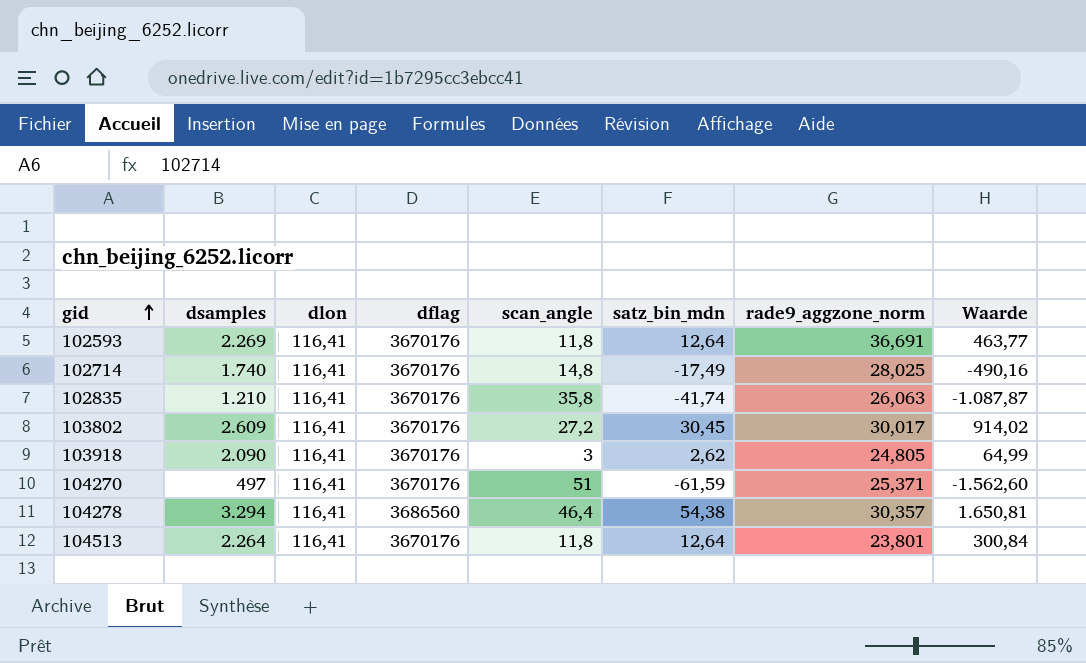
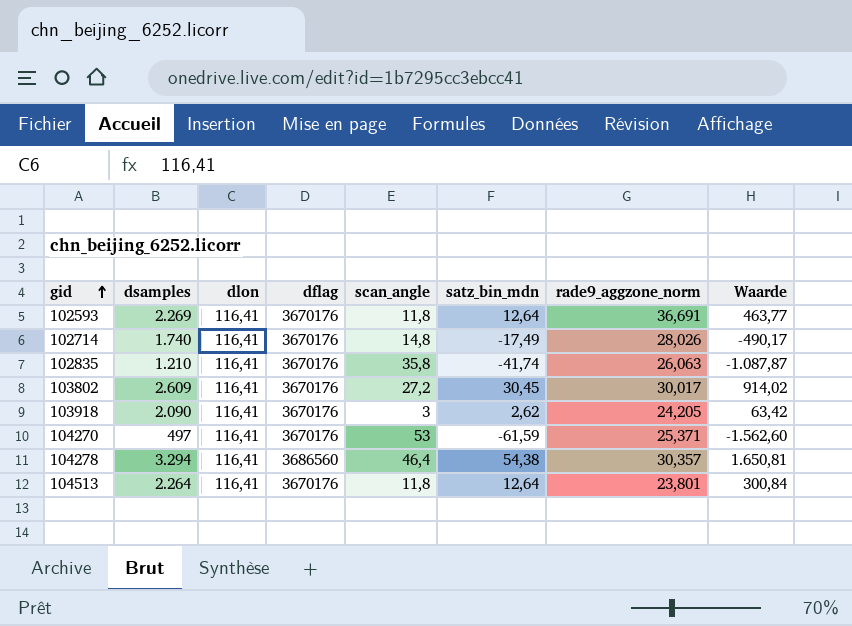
102714 | rade9_aggzone_norm: 28,025 -> 28,026
102714 | Waarde: -490,16 -> -490,17
103918 | rade9_aggzone_norm: 24,805 -> 24,205
103918 | Waarde: 64,99 -> 63,42
104270 | scan_angle: 51 -> 53

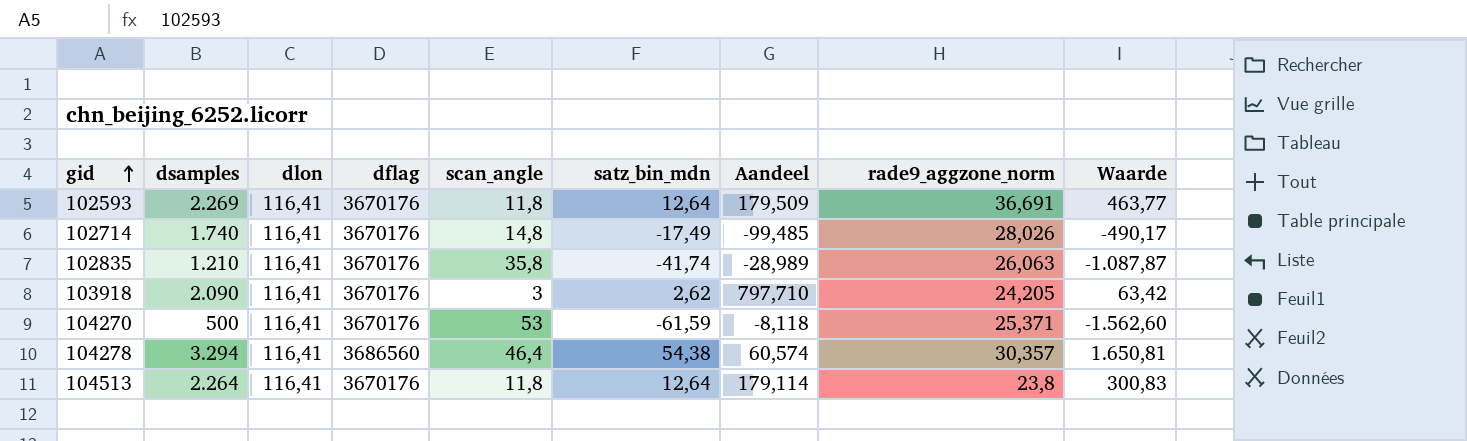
column Aandeel | formula: none -> [dsamples] / [satz_bin_mdn]
row 103802: 2.609 | 116,41 | 3670176 | 27,2 | 30,45 | 30,017 | 914,02 -> none
104270 | dsamples: 497 -> 500
104513 | rade9_aggzone_norm: 23,801 -> 23,8
104513 | Waarde: 300,84 -> 300,83

